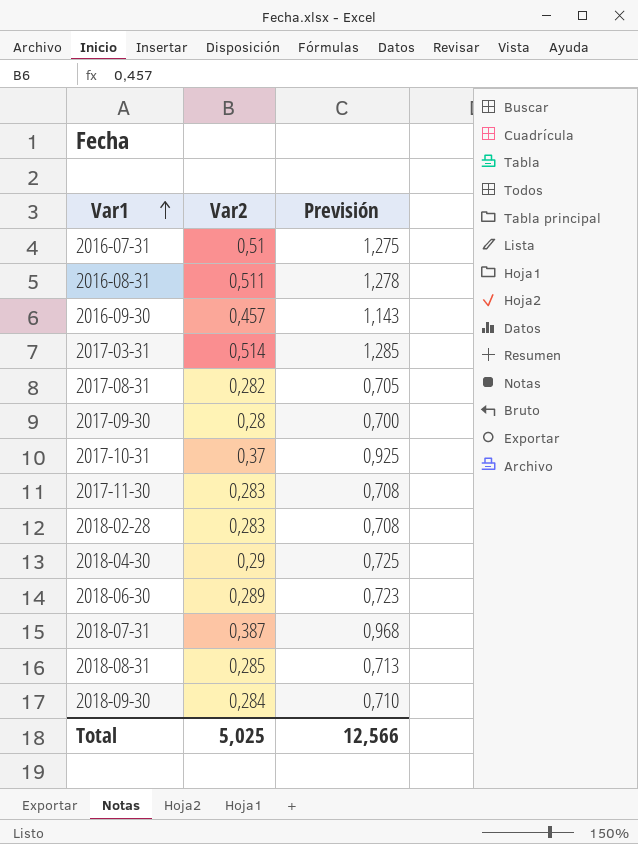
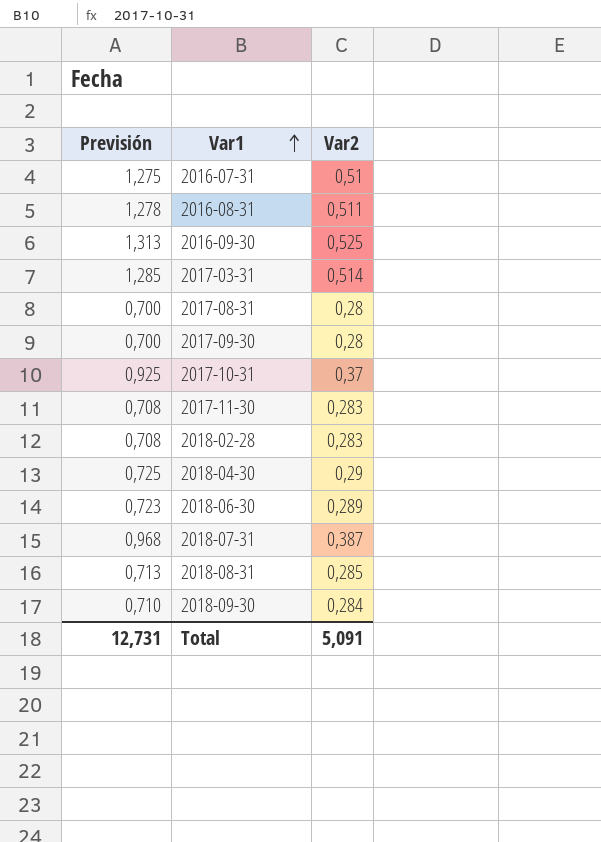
column Previsión | position: 3 -> 1
2016-09-30 | Previsión: 1,143 -> 1,313
2016-09-30 | Var2: 0,457 -> 0,525
2017-08-31 | Previsión: 0,705 -> 0,700
2017-08-31 | Var2: 0,282 -> 0,28
Total | Previsión: 12,566 -> 12,731
Total | Var2: 5,025 -> 5,091

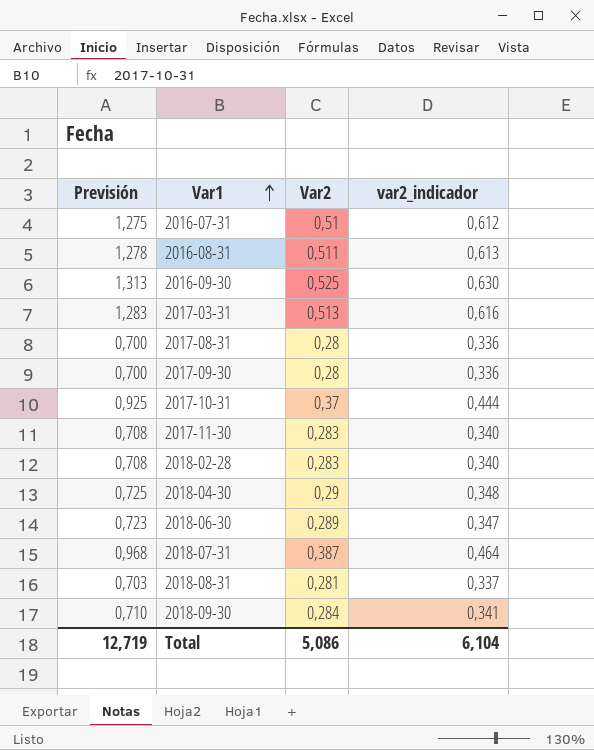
column var2_indicador | formula: none -> [Var2] * 1,2
2017-03-31 | Previsión: 1,285 -> 1,283
2017-03-31 | Var2: 0,514 -> 0,513
2018-08-31 | Previsión: 0,713 -> 0,703
2018-08-31 | Var2: 0,285 -> 0,281
Total | Previsión: 12,731 -> 12,719
Total | Var2: 5,091 -> 5,086

